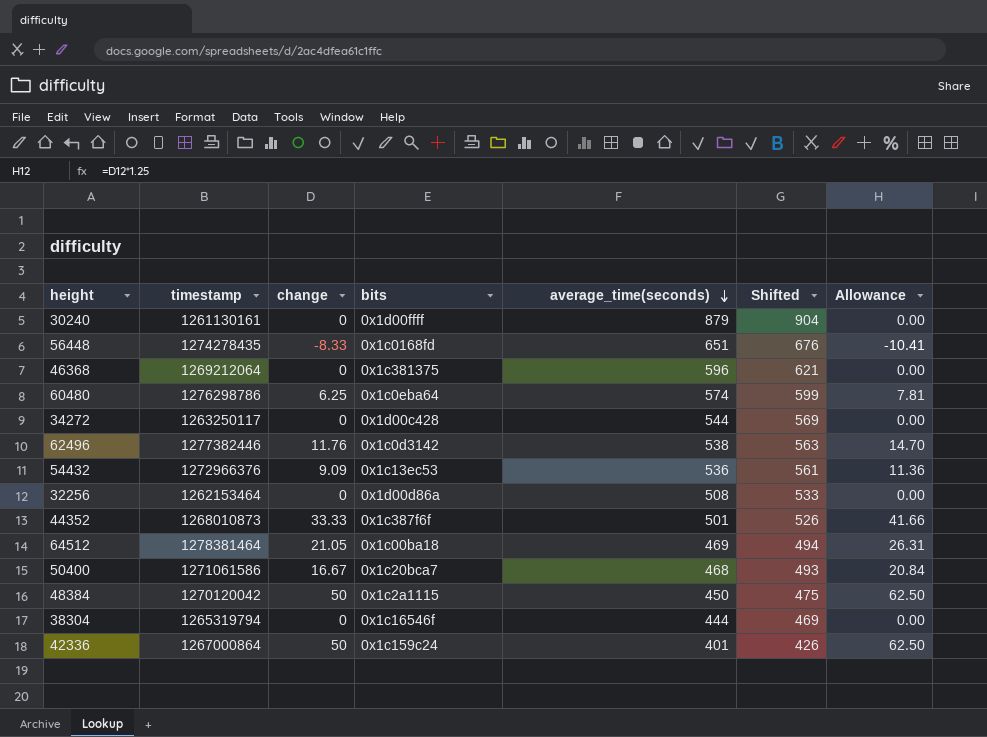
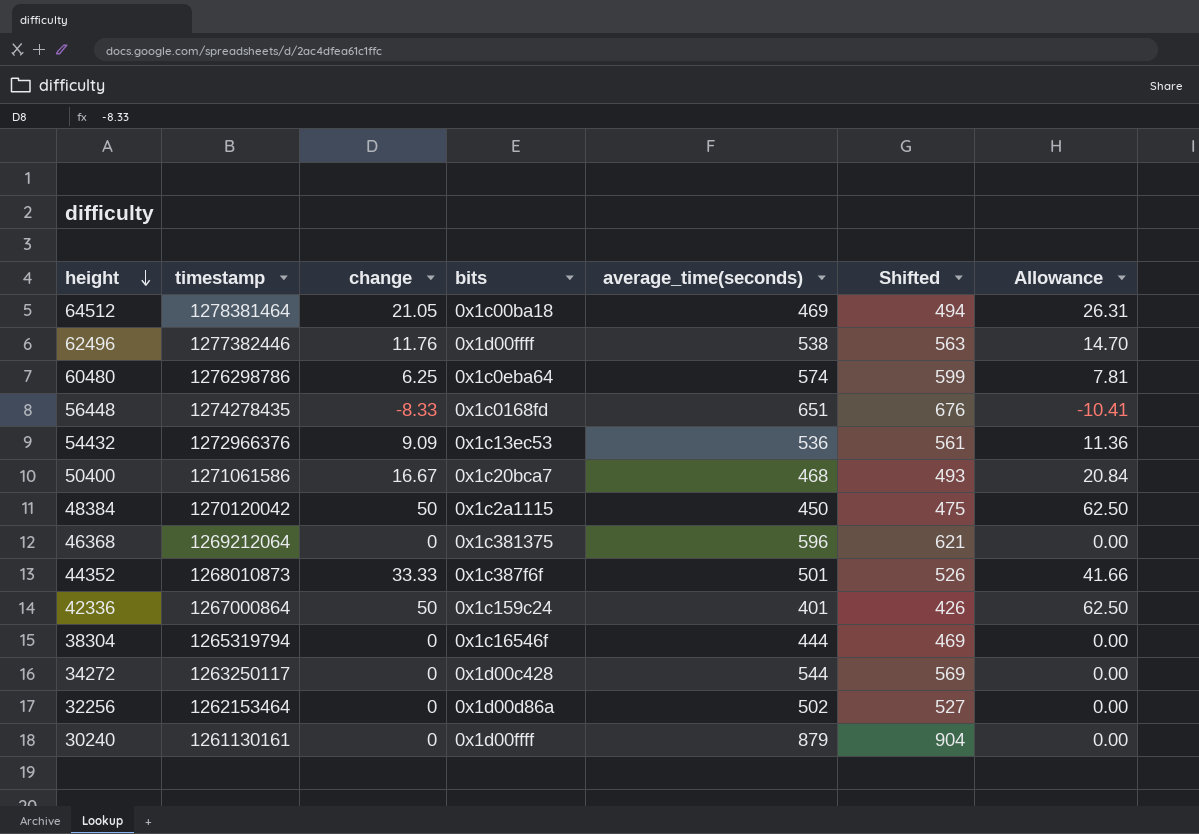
row order: average_time(seconds) descending -> height descending
62496 | bits: 0x1c0d3142 -> 0x1d00ffff
32256 | average_time(seconds): 508 -> 502
32256 | Shifted: 533 -> 527

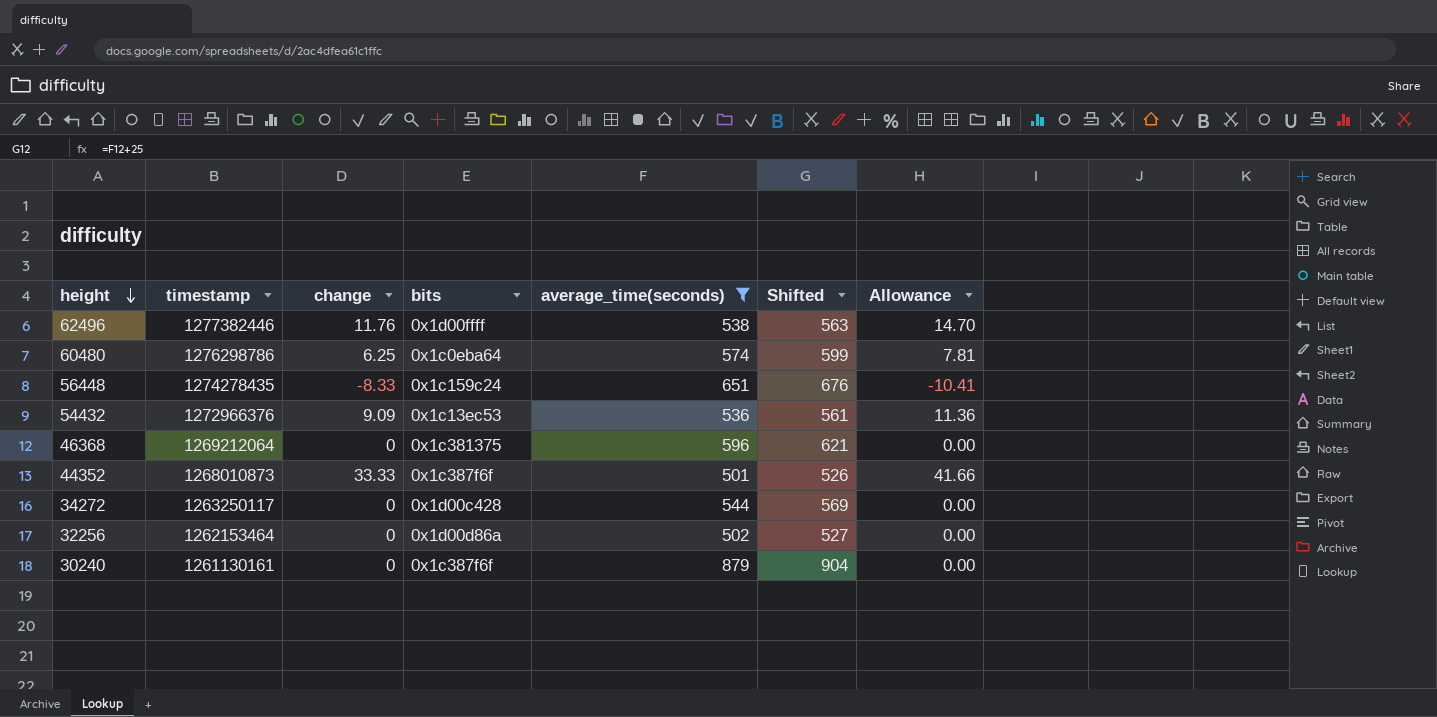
filter: none -> average_time(seconds) >= 501
56448 | bits: 0x1c0168fd -> 0x1c159c24
30240 | bits: 0x1d00ffff -> 0x1c387f6f

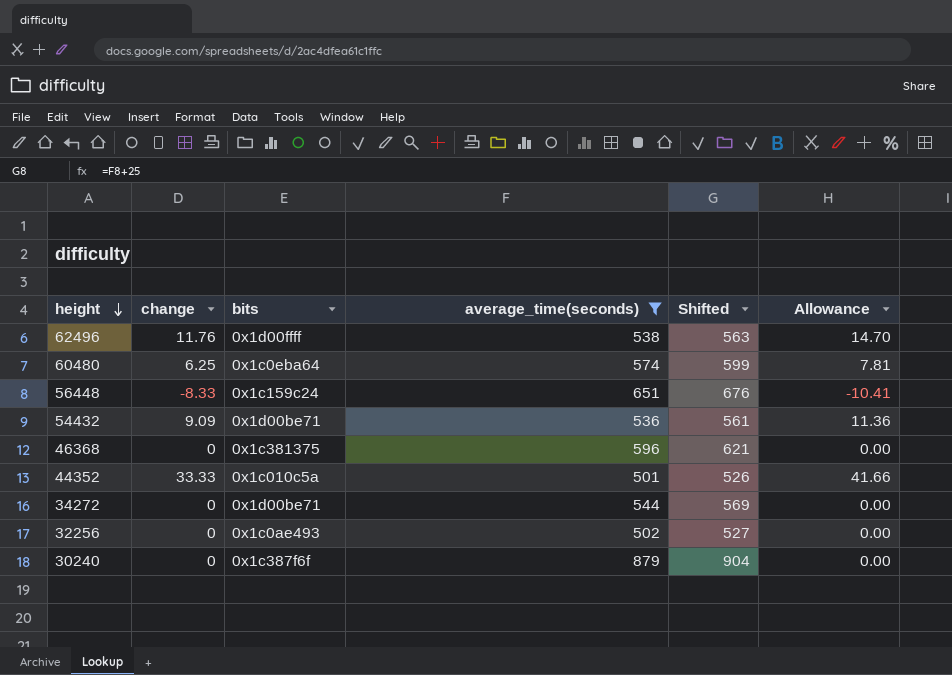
column timestamp | position: 2 -> none
54432 | bits: 0x1c13ec53 -> 0x1d00be71
44352 | bits: 0x1c387f6f -> 0x1c010c5a
34272 | bits: 0x1d00c428 -> 0x1d00be71
32256 | bits: 0x1d00d86a -> 0x1c0ae493

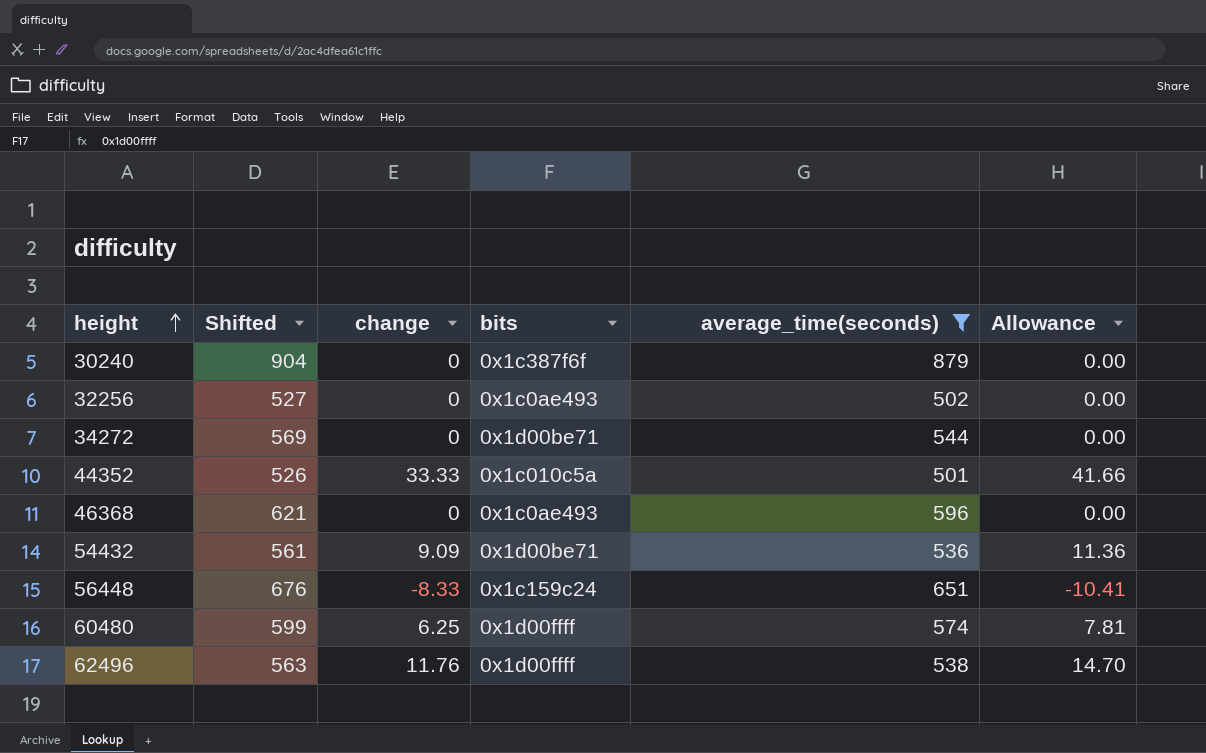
row order: height descending -> height ascending
column Shifted | position: 5 -> 2
46368 | bits: 0x1c381375 -> 0x1c0ae493
60480 | bits: 0x1c0eba64 -> 0x1d00ffff

